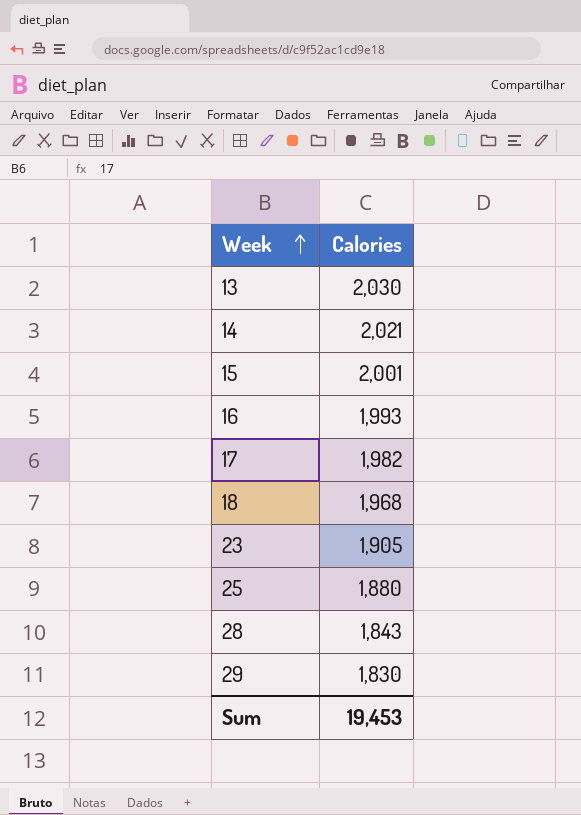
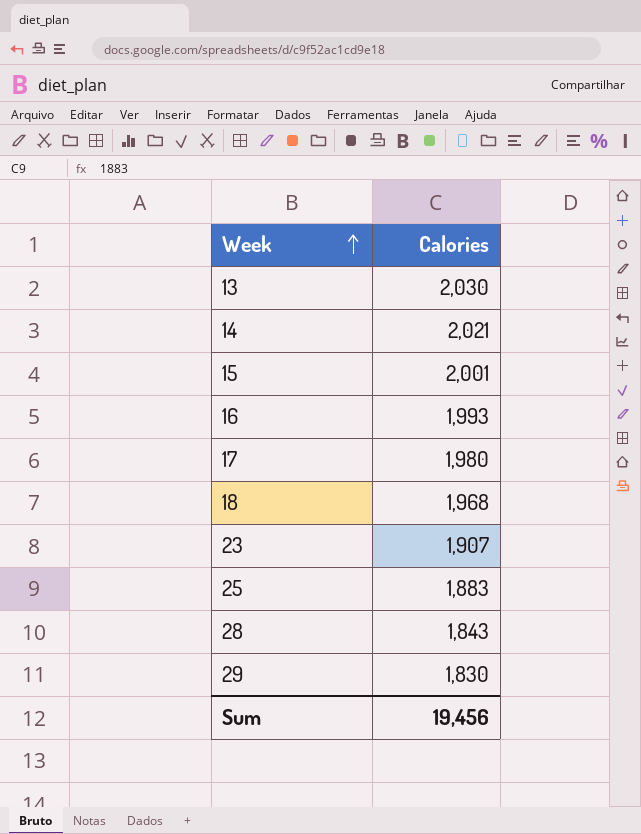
17 | Calories: 1,982 -> 1,980
23 | Calories: 1,905 -> 1,907
25 | Calories: 1,880 -> 1,883
Sum | Calories: 19,453 -> 19,456

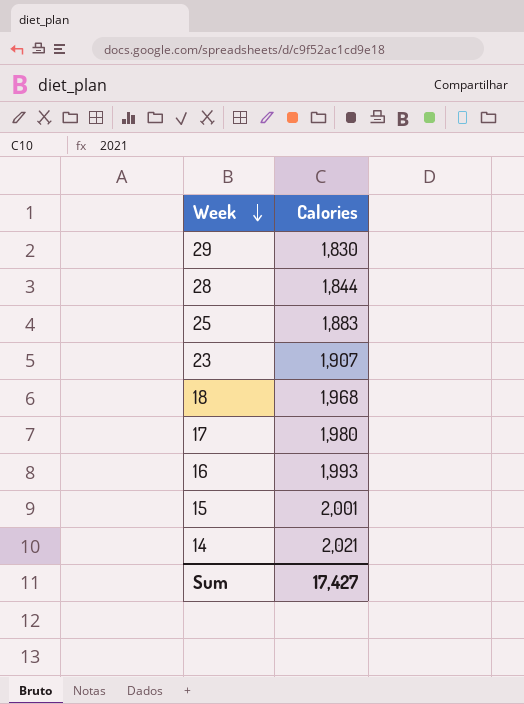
row order: Week ascending -> Week descending
row 13: 2,030 -> none
28 | Calories: 1,843 -> 1,844
Sum | Calories: 19,456 -> 17,427

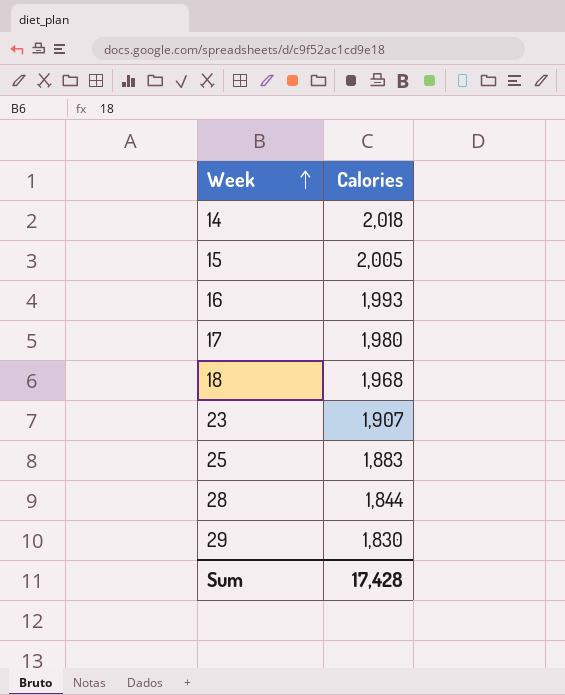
row order: Week descending -> Week ascending
14 | Calories: 2,021 -> 2,018
15 | Calories: 2,001 -> 2,005
Sum | Calories: 17,427 -> 17,428

